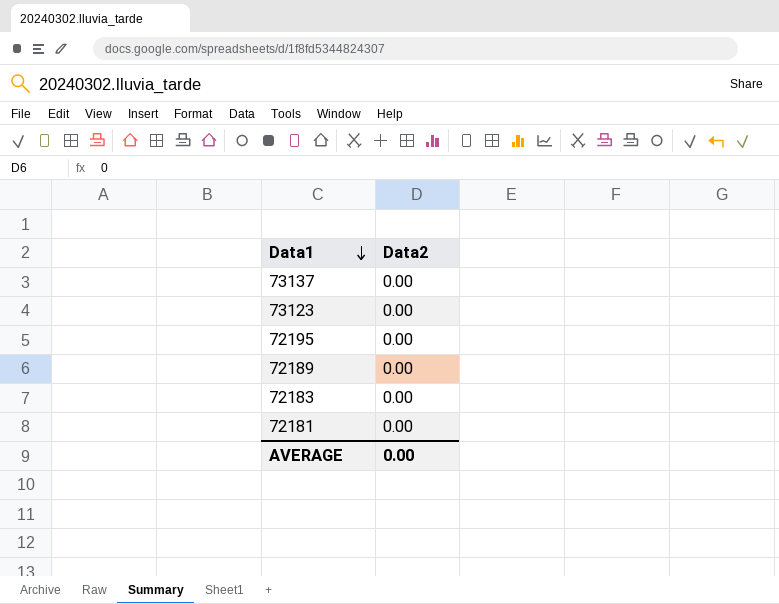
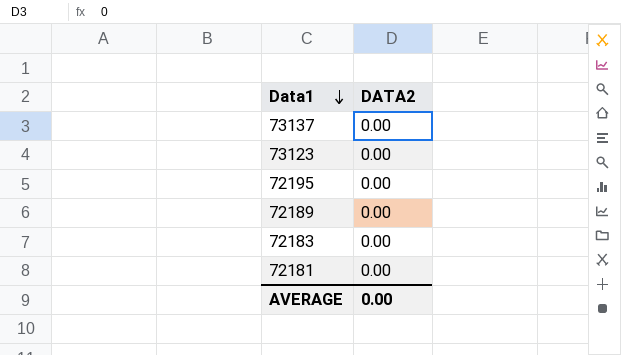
column name: Data2 -> DATA2

